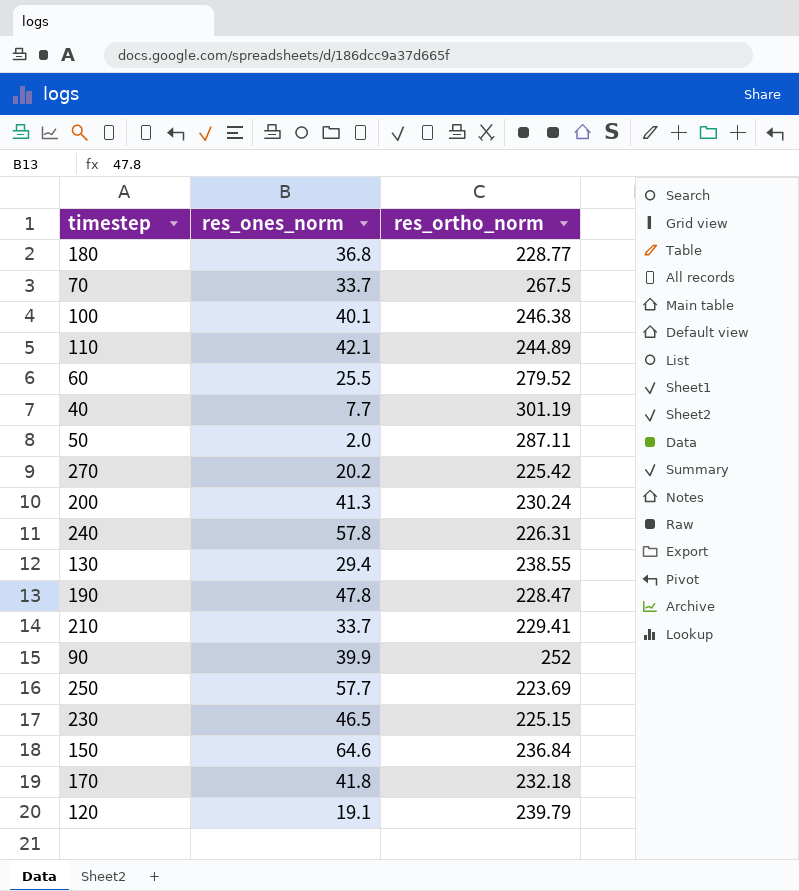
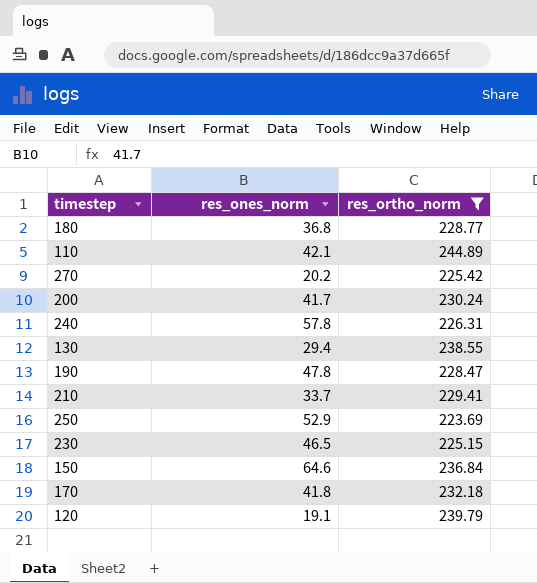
filter: none -> res_ortho_norm <= 244.89
200 | res_ones_norm: 41.3 -> 41.7
250 | res_ones_norm: 57.7 -> 52.9

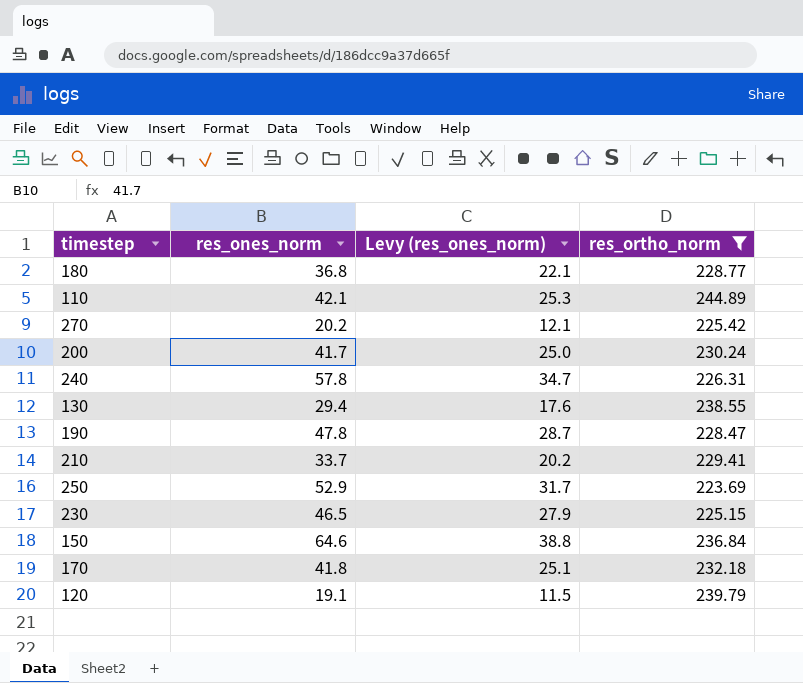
column Levy (res_ones_norm) | formula: none -> [res_ones_norm] * 0.6

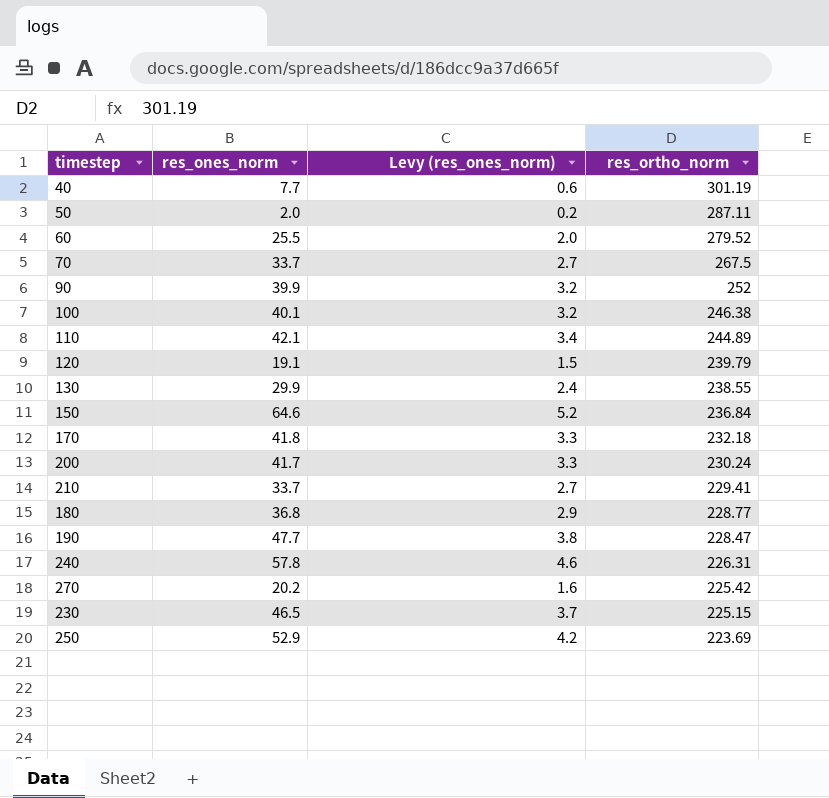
filter: res_ortho_norm <= 244.89 -> none
row order: none -> res_ortho_norm descending
column Levy (res_ones_norm) | formula: [res_ones_norm] * 0.6 -> [res_ones_norm] * 0.08
130 | res_ones_norm: 29.4 -> 29.9
190 | res_ones_norm: 47.8 -> 47.7

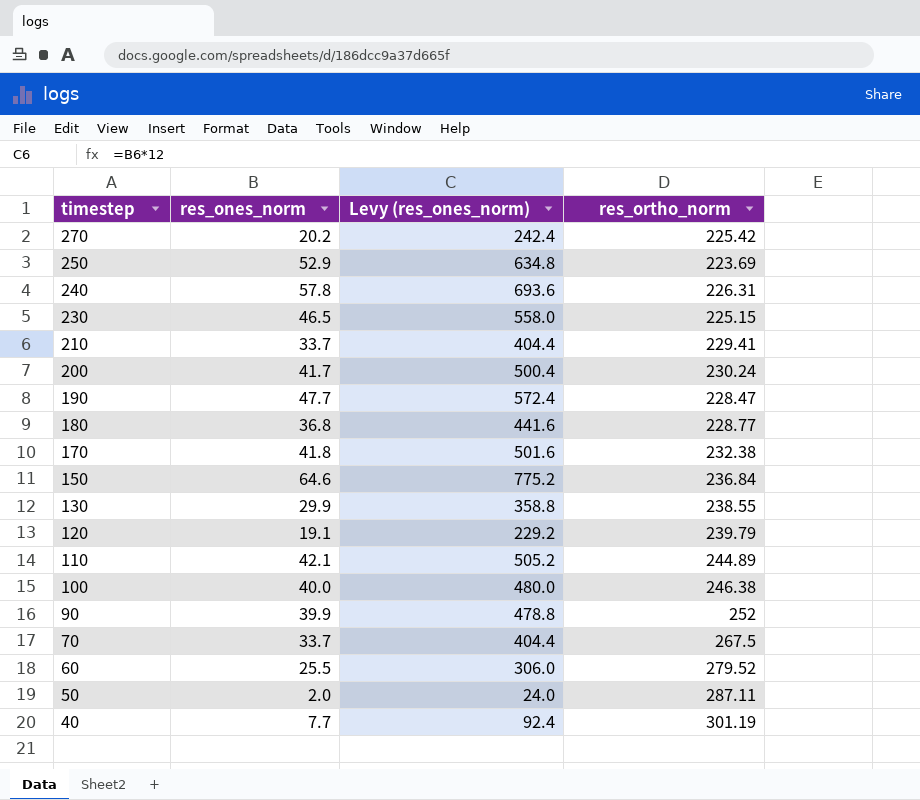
row order: res_ortho_norm descending -> timestep descending
column Levy (res_ones_norm) | formula: [res_ones_norm] * 0.08 -> [res_ones_norm] * 12
170 | res_ortho_norm: 232.18 -> 232.38
100 | res_ones_norm: 40.1 -> 40.0

